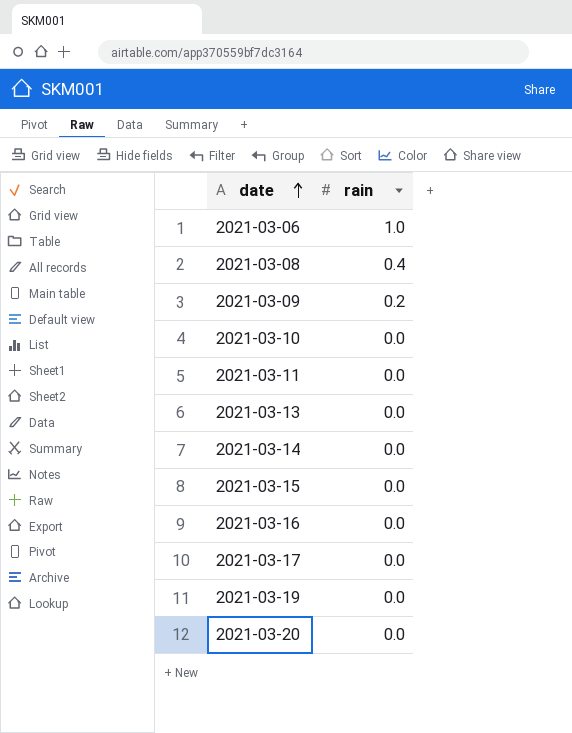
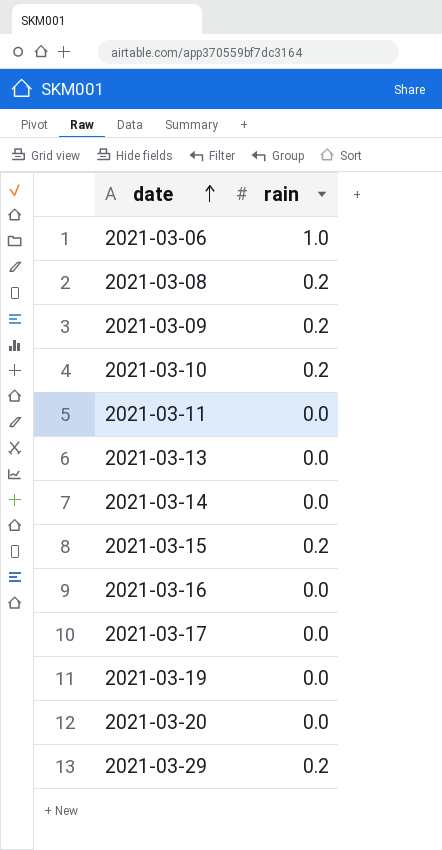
2021-03-08 | rain: 0.4 -> 0.2
2021-03-10 | rain: 0.0 -> 0.2
2021-03-15 | rain: 0.0 -> 0.2
row 2021-03-29: none -> 0.2

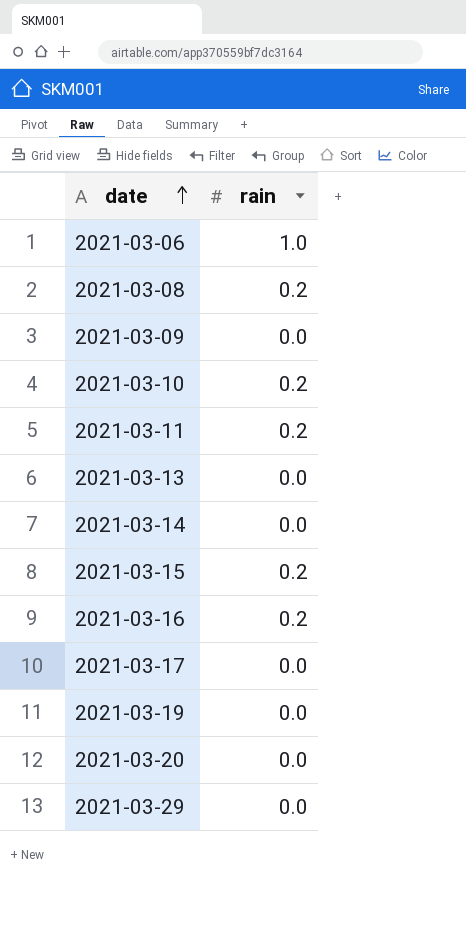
2021-03-09 | rain: 0.2 -> 0.0
2021-03-11 | rain: 0.0 -> 0.2
2021-03-16 | rain: 0.0 -> 0.2
2021-03-29 | rain: 0.2 -> 0.0

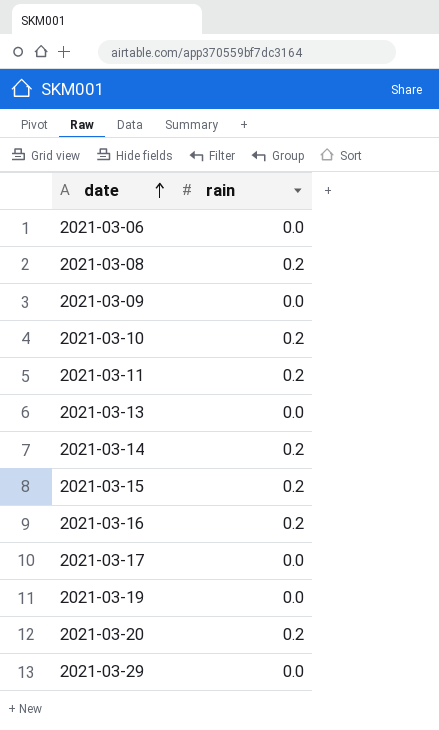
2021-03-06 | rain: 1.0 -> 0.0
2021-03-14 | rain: 0.0 -> 0.2
2021-03-20 | rain: 0.0 -> 0.2

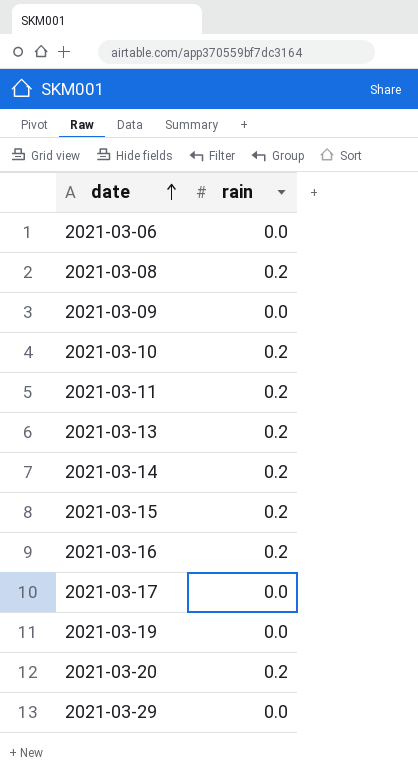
2021-03-13 | rain: 0.0 -> 0.2

